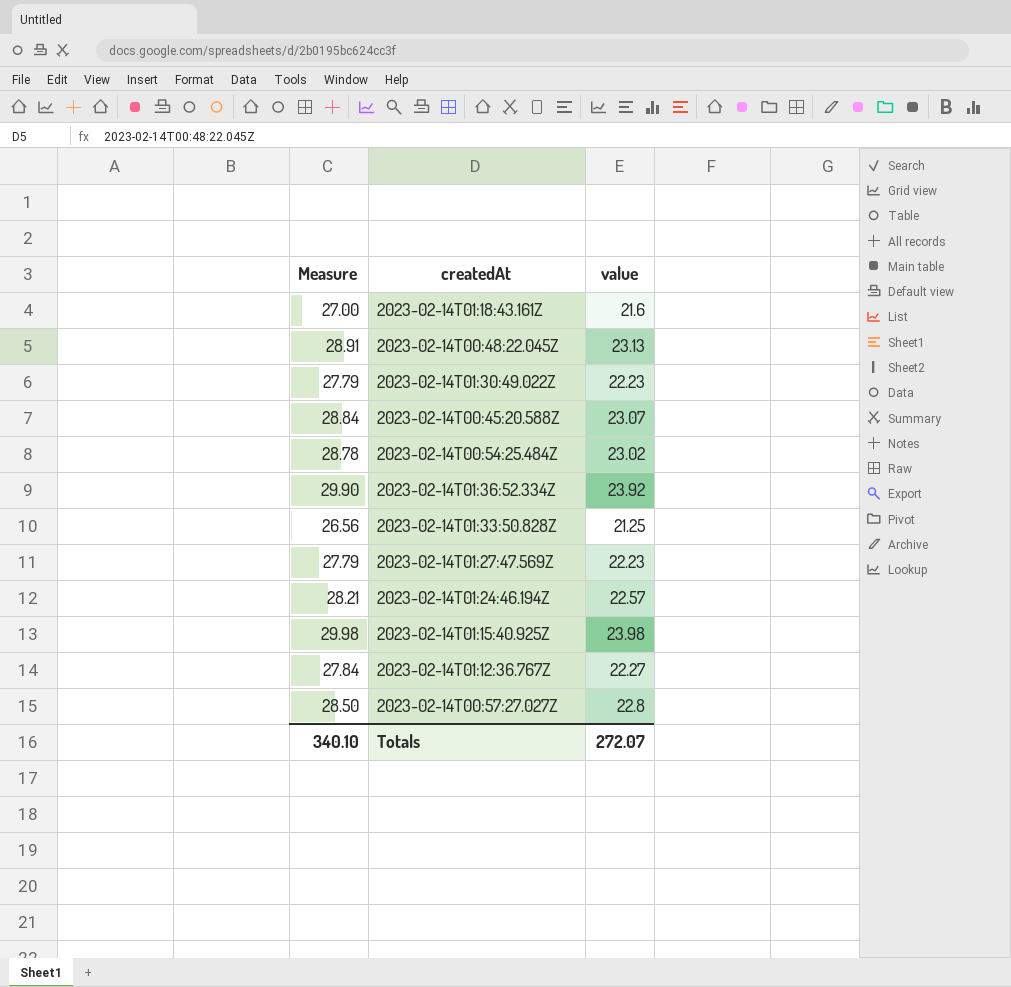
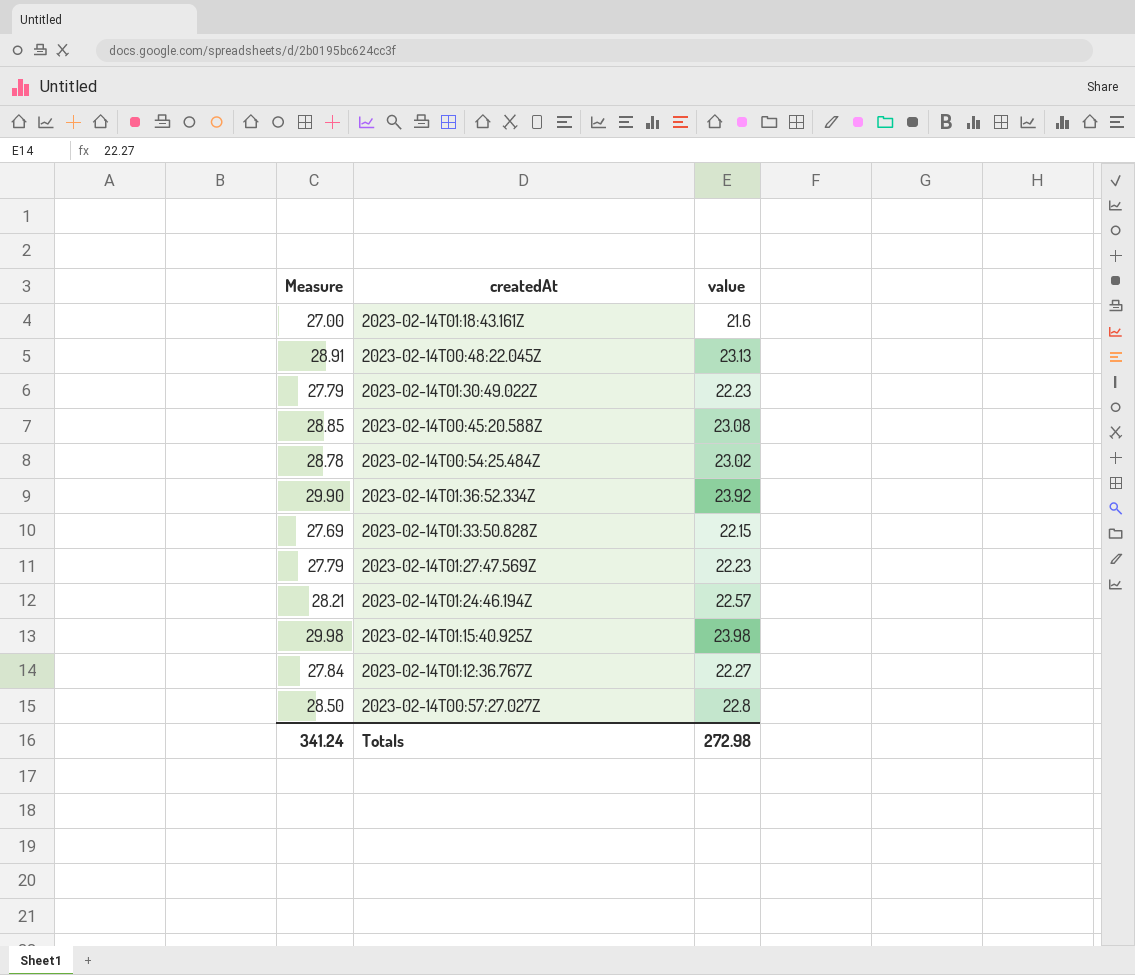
2023-02-14T00:45:20.588Z | Measure: 28.84 -> 28.85
2023-02-14T00:45:20.588Z | value: 23.07 -> 23.08
2023-02-14T01:33:50.828Z | Measure: 26.56 -> 27.69
2023-02-14T01:33:50.828Z | value: 21.25 -> 22.15
Totals | Measure: 340.10 -> 341.24
Totals | value: 272.07 -> 272.98

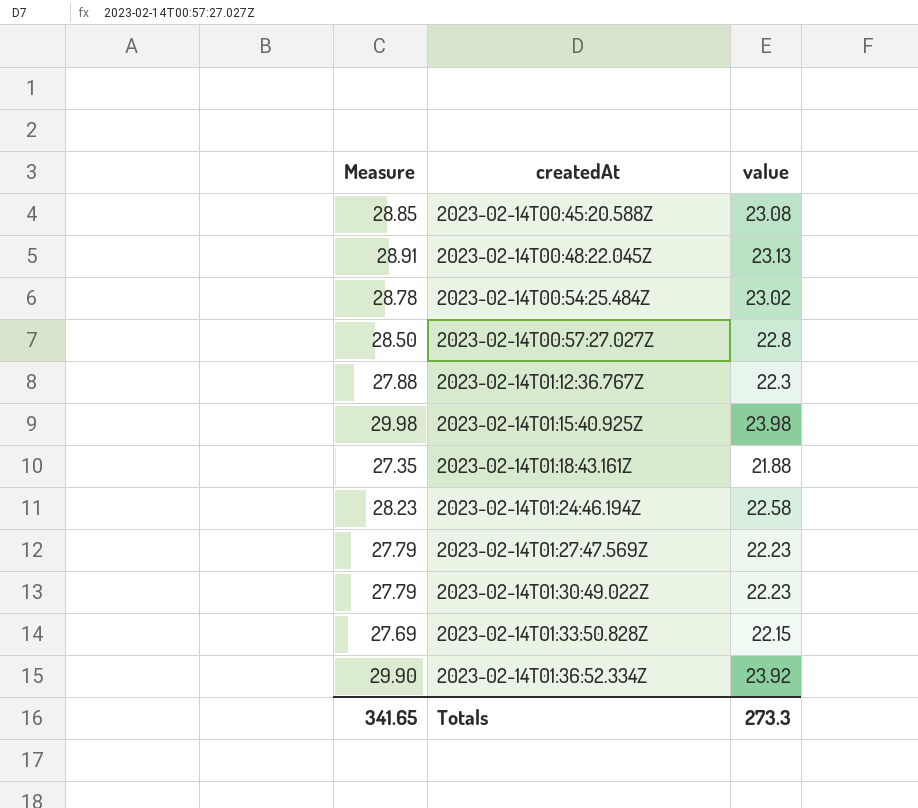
row order: none -> createdAt ascending
2023-02-14T01:12:36.767Z | Measure: 27.84 -> 27.88
2023-02-14T01:12:36.767Z | value: 22.27 -> 22.3
2023-02-14T01:18:43.161Z | Measure: 27.00 -> 27.35
2023-02-14T01:18:43.161Z | value: 21.6 -> 21.88
2023-02-14T01:24:46.194Z | Measure: 28.21 -> 28.23
2023-02-14T01:24:46.194Z | value: 22.57 -> 22.58
Totals | Measure: 341.24 -> 341.65
Totals | value: 272.98 -> 273.3

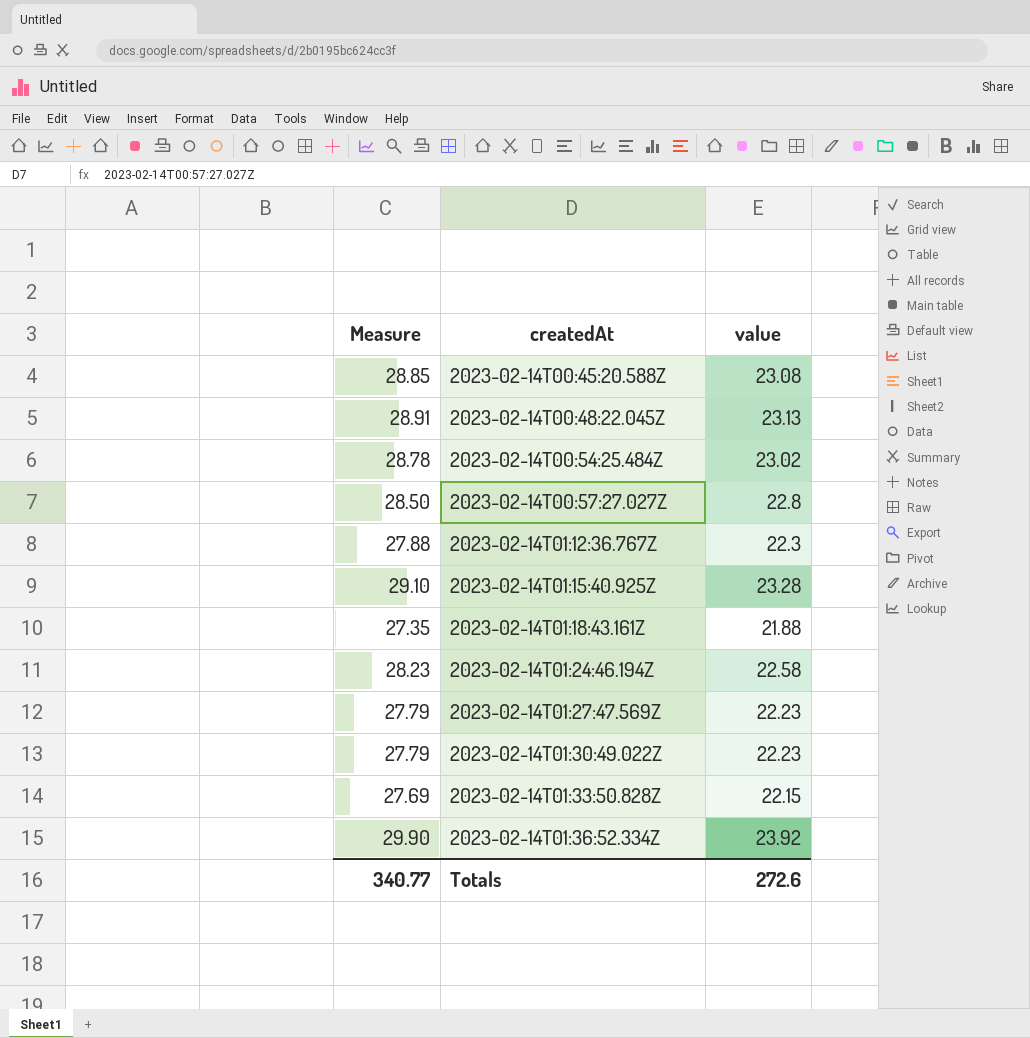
2023-02-14T01:15:40.925Z | Measure: 29.98 -> 29.10
2023-02-14T01:15:40.925Z | value: 23.98 -> 23.28
Totals | Measure: 341.65 -> 340.77
Totals | value: 273.3 -> 272.6

